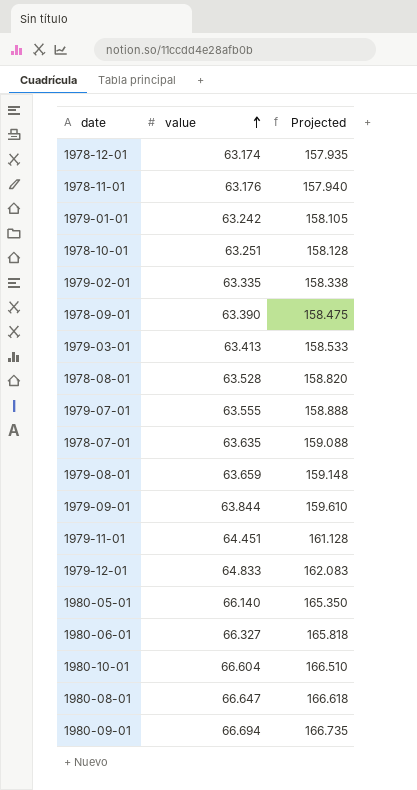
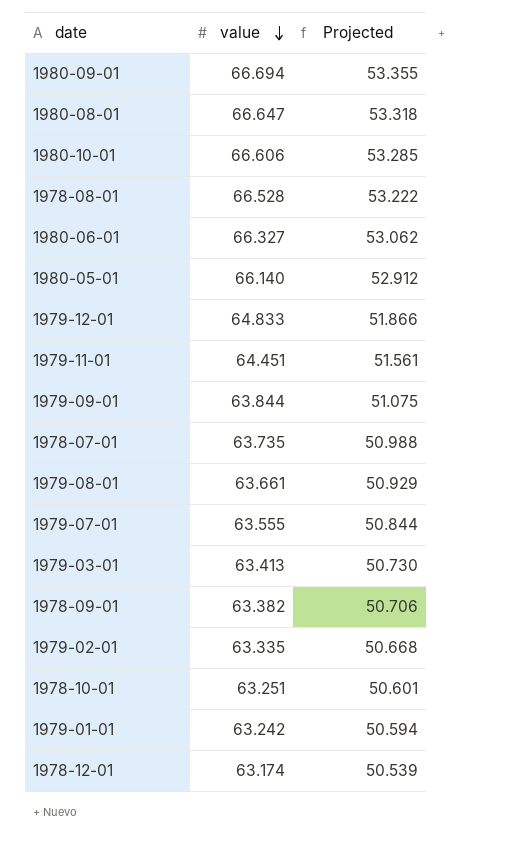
row order: value ascending -> value descending
column Projected | formula: [value] * 2.5 -> [value] * 0.8
row 1978-11-01: 63.176 | 157.940 -> none
1980-10-01 | value: 66.604 -> 66.606
1978-08-01 | value: 63.528 -> 66.528
1978-07-01 | value: 63.635 -> 63.735
1979-08-01 | value: 63.659 -> 63.661
1978-09-01 | value: 63.390 -> 63.382

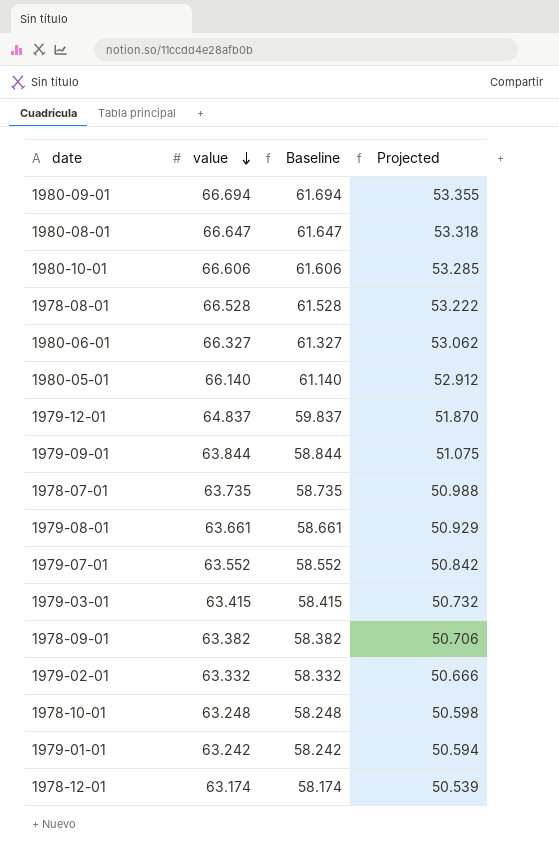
column Baseline | formula: none -> [value] - 5
row 1979-11-01: 64.451 | 51.561 -> none
1979-12-01 | value: 64.833 -> 64.837
1979-12-01 | Projected: 51.866 -> 51.870
1979-07-01 | value: 63.555 -> 63.552
1979-07-01 | Projected: 50.844 -> 50.842
1979-03-01 | value: 63.413 -> 63.415
1979-03-01 | Projected: 50.730 -> 50.732
1979-02-01 | value: 63.335 -> 63.332
1979-02-01 | Projected: 50.668 -> 50.666
1978-10-01 | value: 63.251 -> 63.248
1978-10-01 | Projected: 50.601 -> 50.598

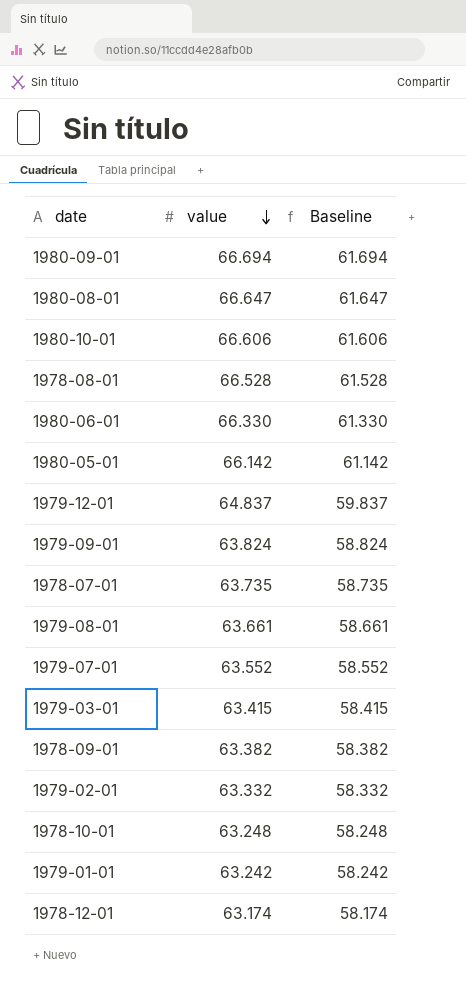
column Projected | formula: [value] * 0.8 -> none
1980-06-01 | value: 66.327 -> 66.330
1980-06-01 | Baseline: 61.327 -> 61.330
1980-05-01 | value: 66.140 -> 66.142
1980-05-01 | Baseline: 61.140 -> 61.142
1979-09-01 | value: 63.844 -> 63.824
1979-09-01 | Baseline: 58.844 -> 58.824

